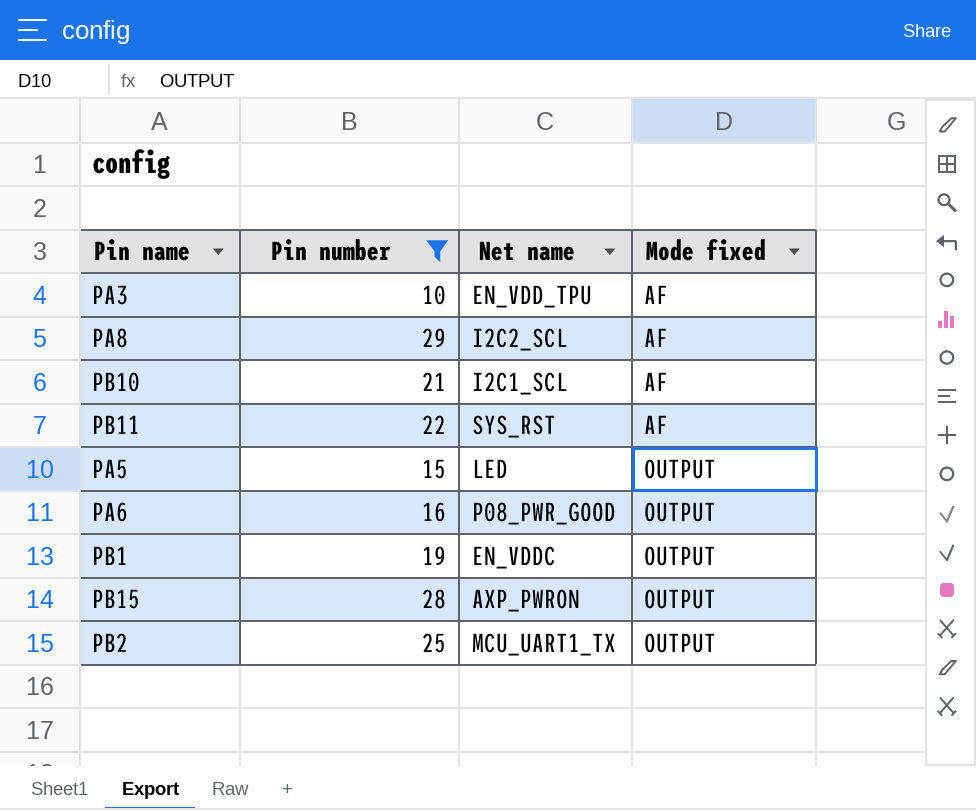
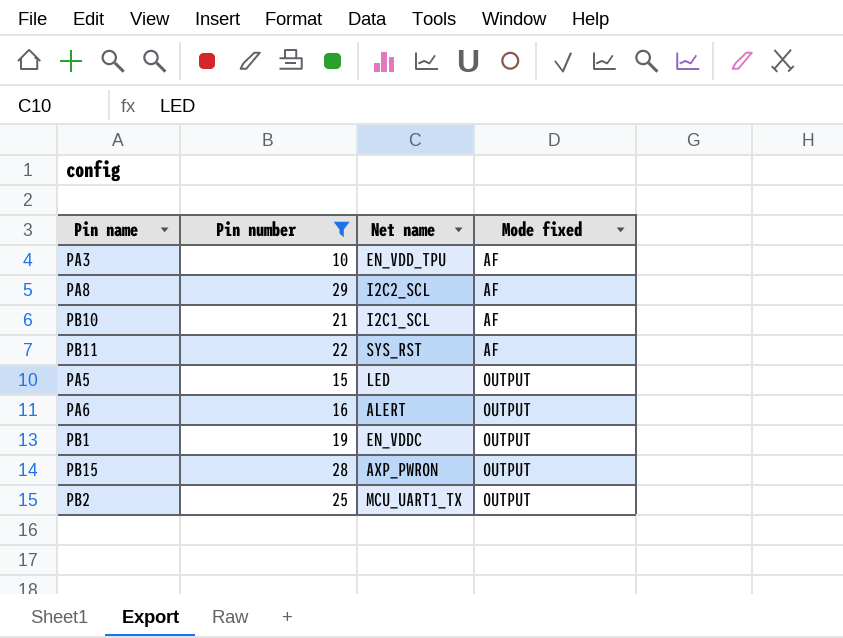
PA6 | Net name: P08_PWR_GOOD -> ALERT

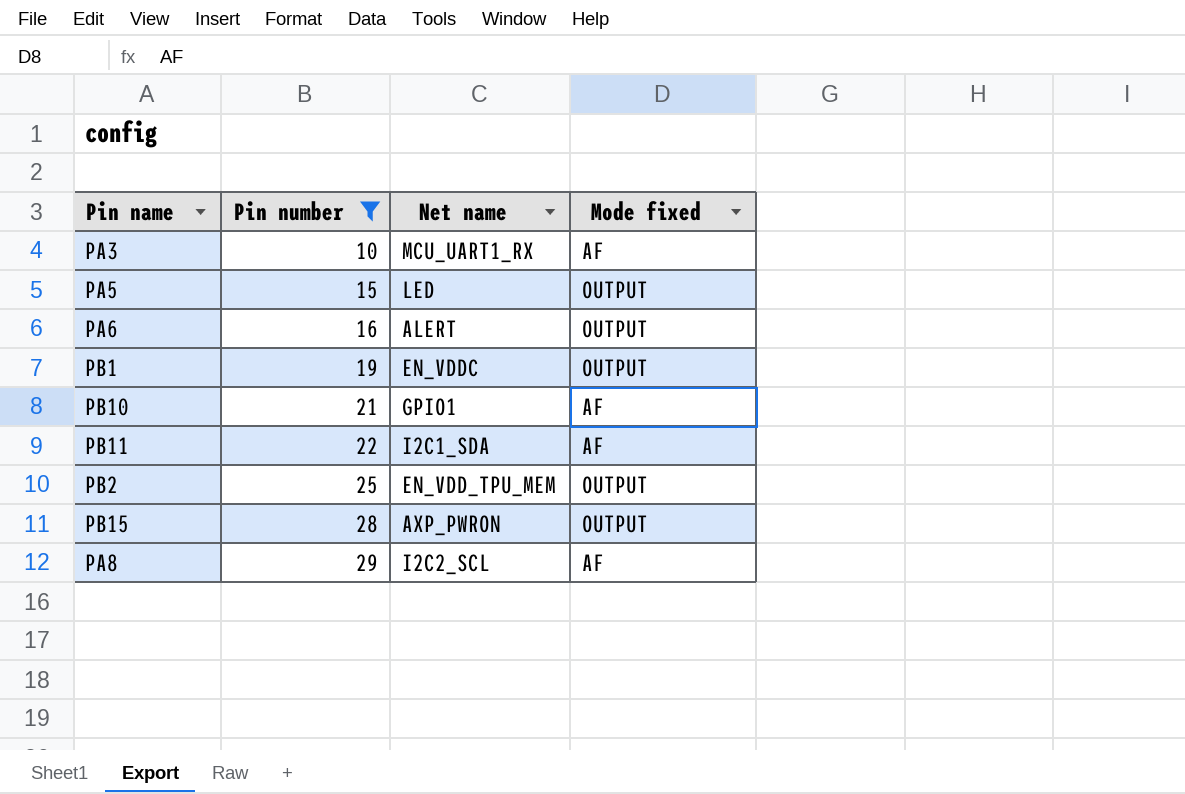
row order: Mode fixed ascending -> Pin number ascending
PA3 | Net name: EN_VDD_TPU -> MCU_UART1_RX
PB10 | Net name: I2C1_SCL -> GPIO1
PB11 | Net name: SYS_RST -> I2C1_SDA
PB2 | Net name: MCU_UART1_TX -> EN_VDD_TPU_MEM

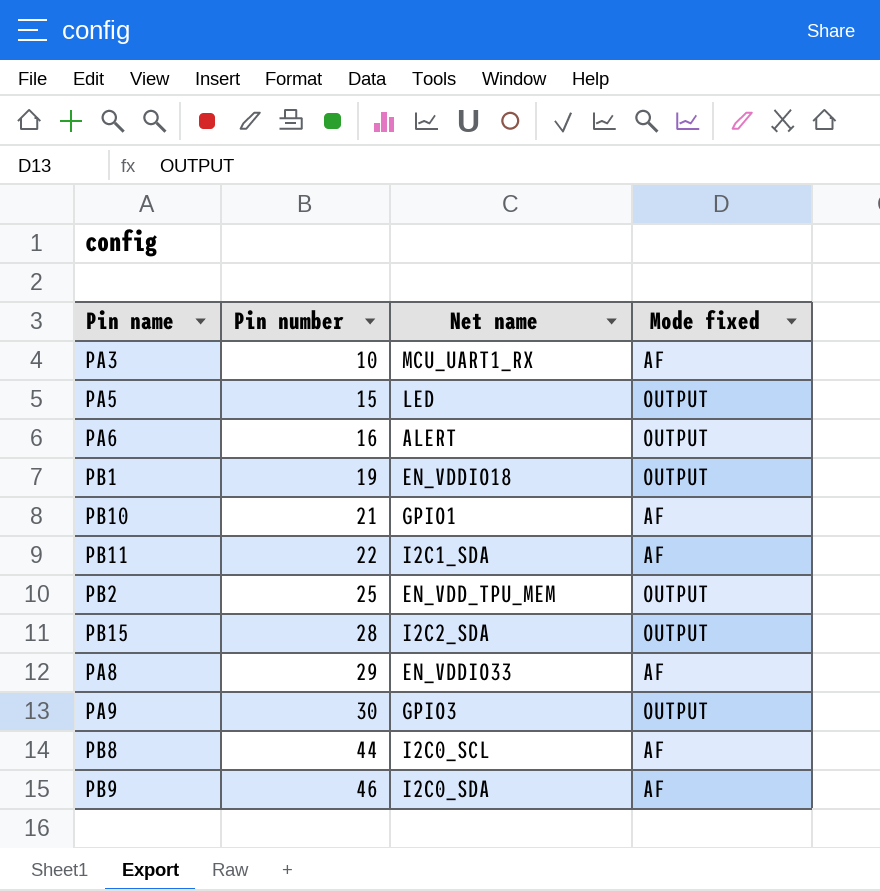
filter: Pin number <= 29 -> none
PB1 | Net name: EN_VDDC -> EN_VDDIO18
PB15 | Net name: AXP_PWRON -> I2C2_SDA
PA8 | Net name: I2C2_SCL -> EN_VDDIO33

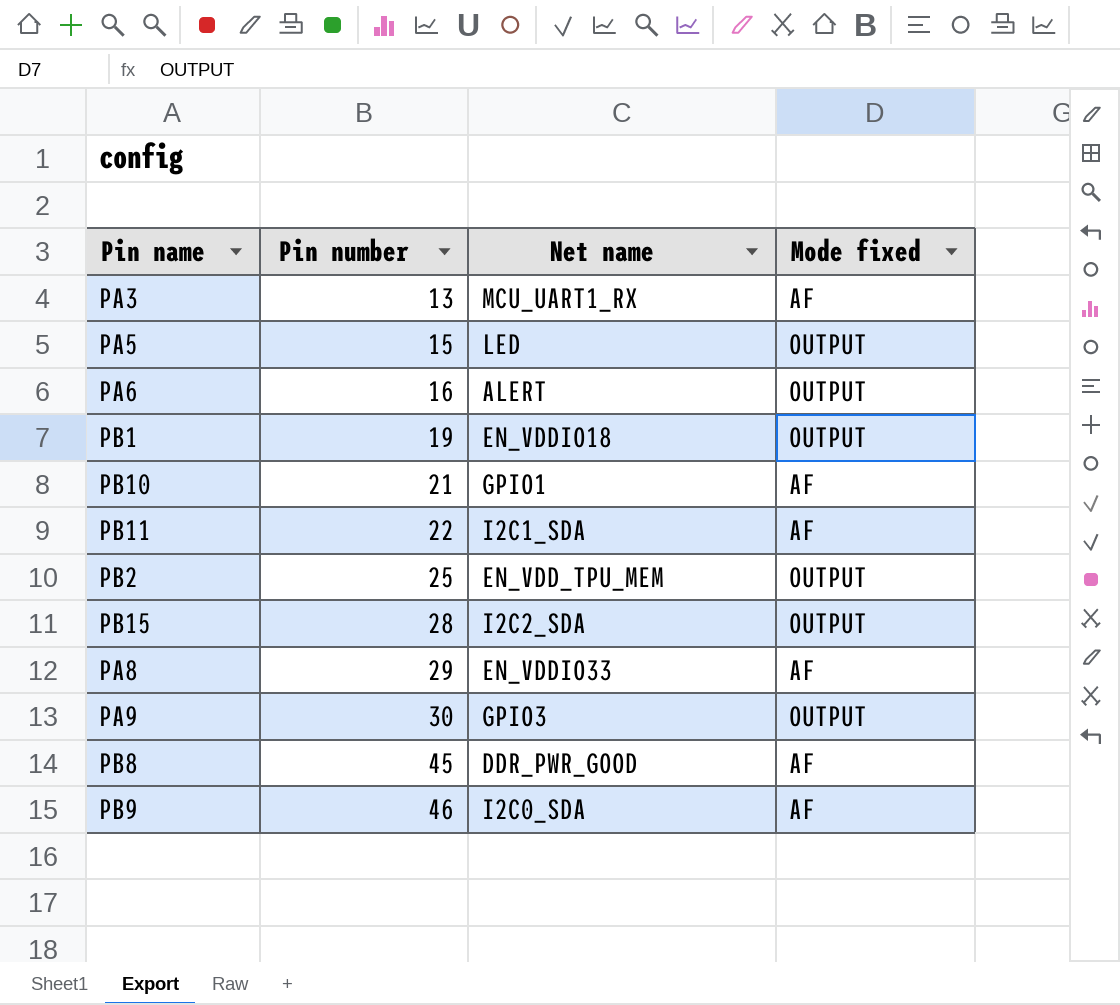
PA3 | Pin number: 10 -> 13
PB8 | Pin number: 44 -> 45
PB8 | Net name: I2C0_SCL -> DDR_PWR_GOOD

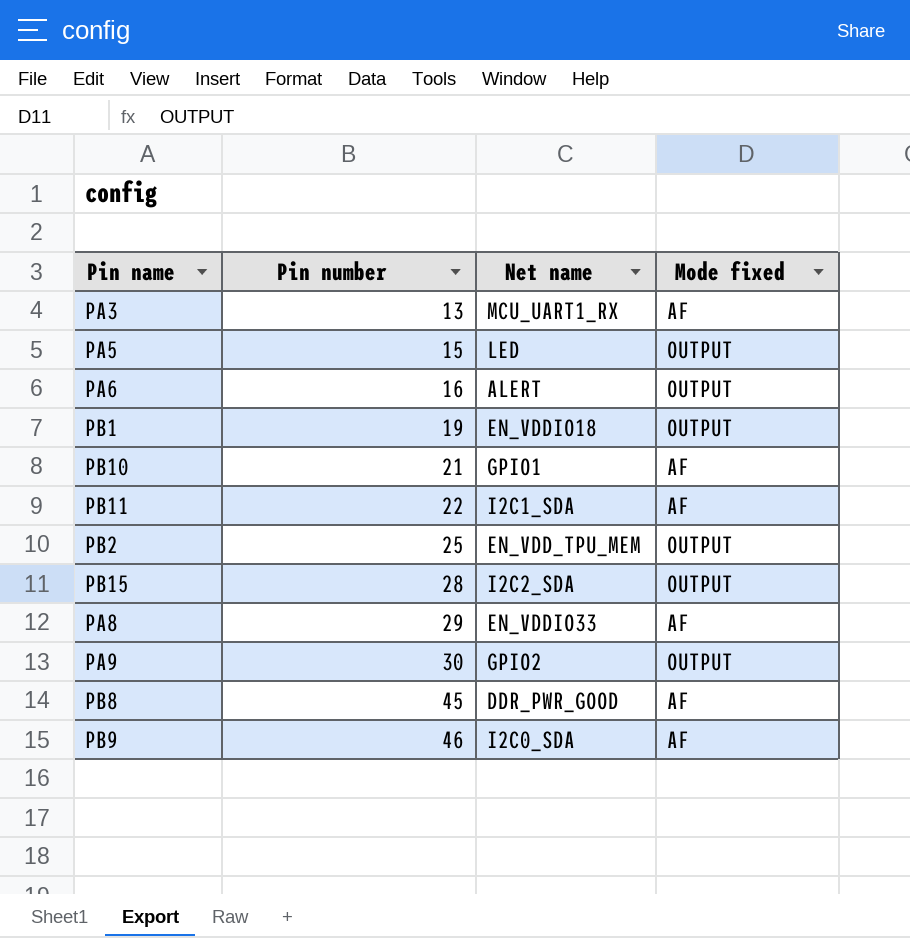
PA9 | Net name: GPIO3 -> GPIO2

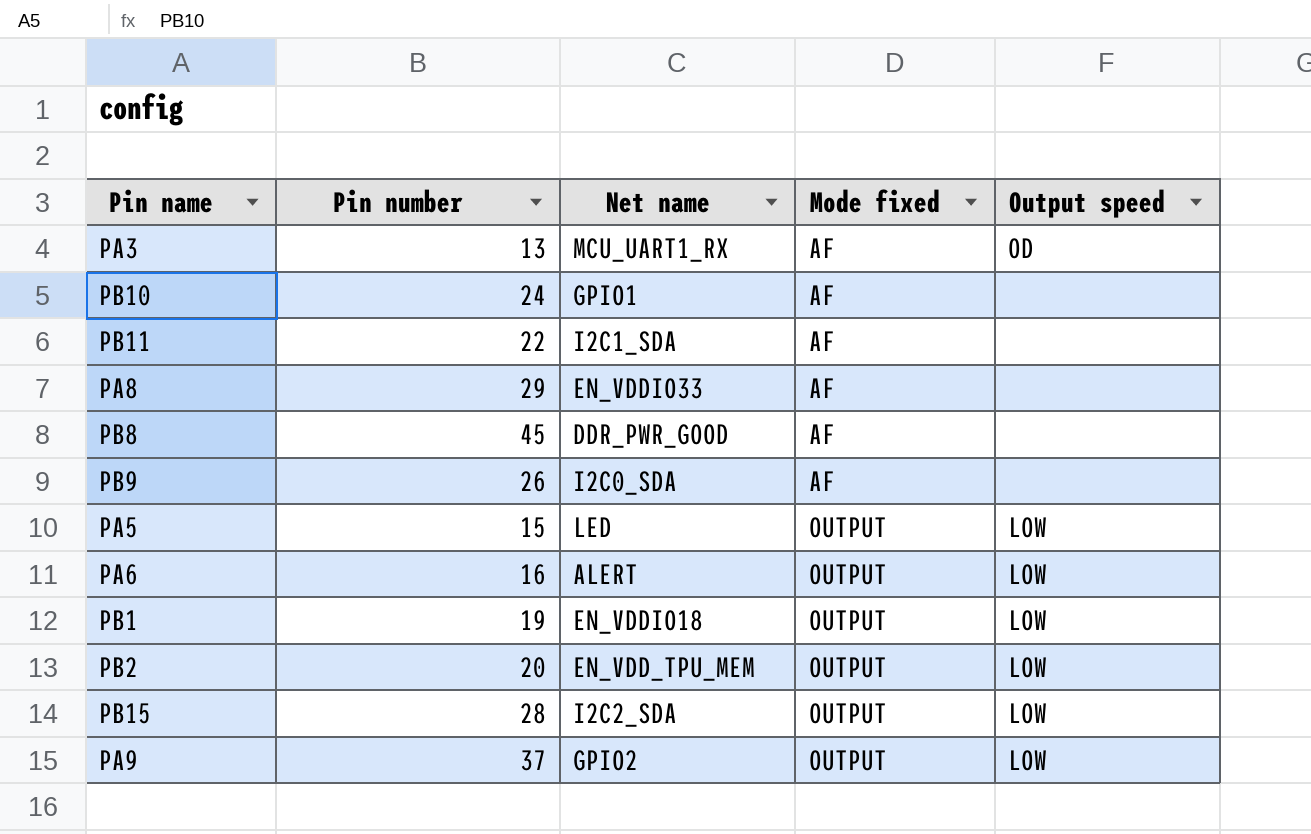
row order: Pin number ascending -> Mode fixed ascending
column Output speed | position: none -> 5
PB10 | Pin number: 21 -> 24
PB9 | Pin number: 46 -> 26
PB2 | Pin number: 25 -> 20
PA9 | Pin number: 30 -> 37

